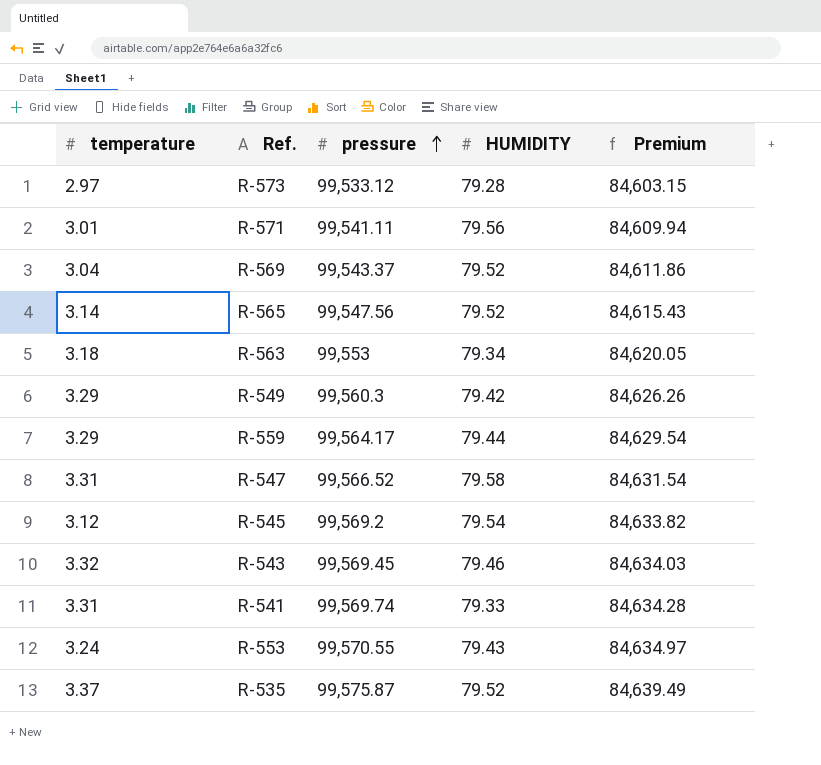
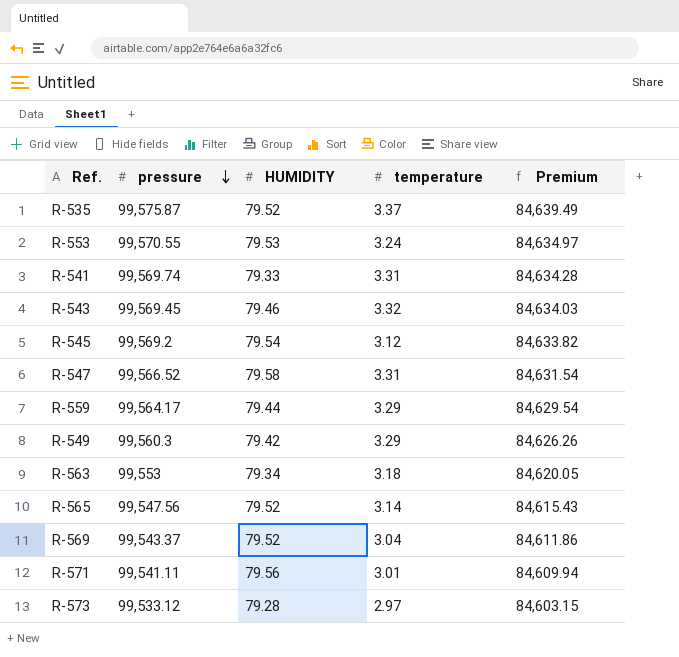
row order: pressure ascending -> pressure descending
column temperature | position: 1 -> 4
R-553 | HUMIDITY: 79.43 -> 79.53

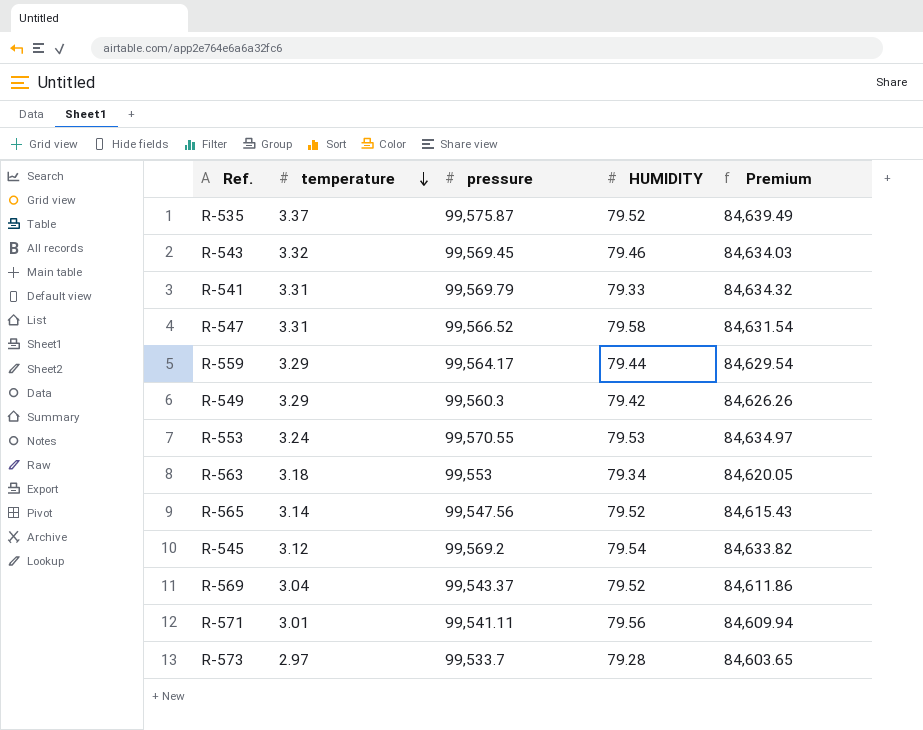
row order: pressure descending -> temperature descending
column temperature | position: 4 -> 2
R-541 | pressure: 99,569.74 -> 99,569.79
R-541 | Premium: 84,634.28 -> 84,634.32
R-573 | pressure: 99,533.12 -> 99,533.7
R-573 | Premium: 84,603.15 -> 84,603.65

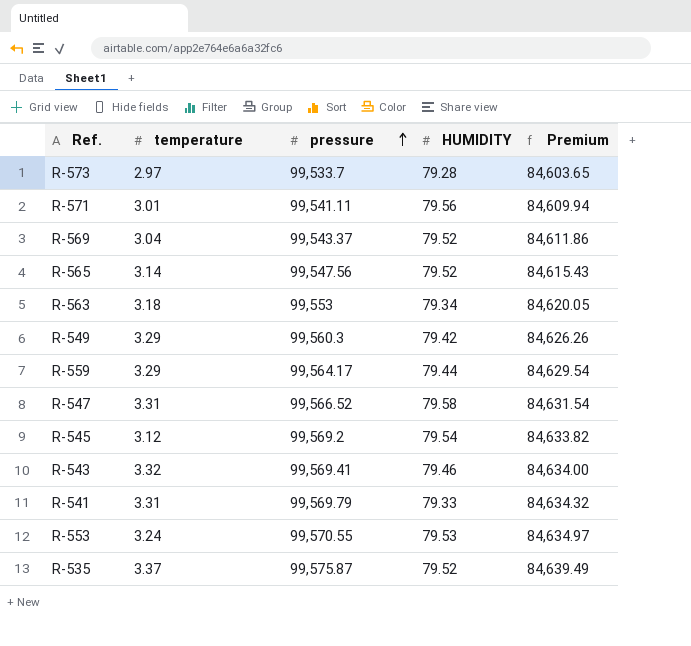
row order: temperature descending -> pressure ascending
R-543 | pressure: 99,569.45 -> 99,569.41
R-543 | Premium: 84,634.03 -> 84,634.00

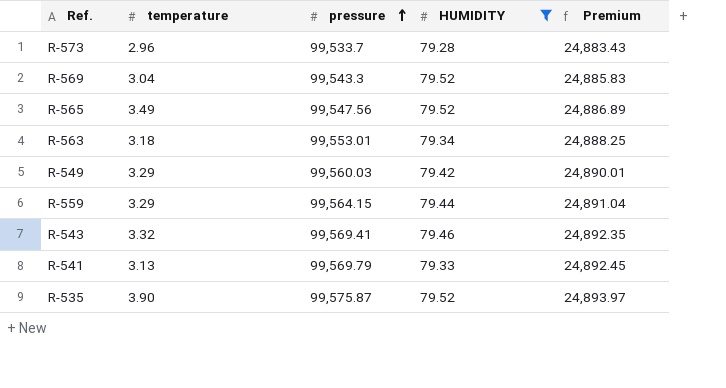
filter: none -> HUMIDITY <= 79.52
column Premium | formula: [pressure] * 0.85 -> [pressure] * 0.25
R-573 | temperature: 2.97 -> 2.96
R-569 | pressure: 99,543.37 -> 99,543.3
R-565 | temperature: 3.14 -> 3.49
R-563 | pressure: 99,553 -> 99,553.01
R-549 | pressure: 99,560.3 -> 99,560.03
R-559 | pressure: 99,564.17 -> 99,564.15
R-541 | temperature: 3.31 -> 3.13
R-535 | temperature: 3.37 -> 3.90

